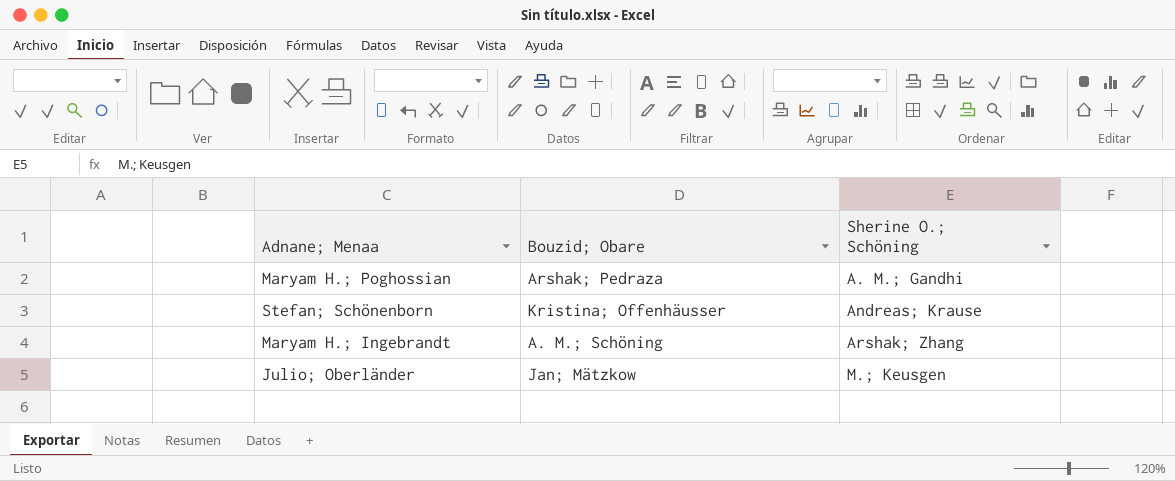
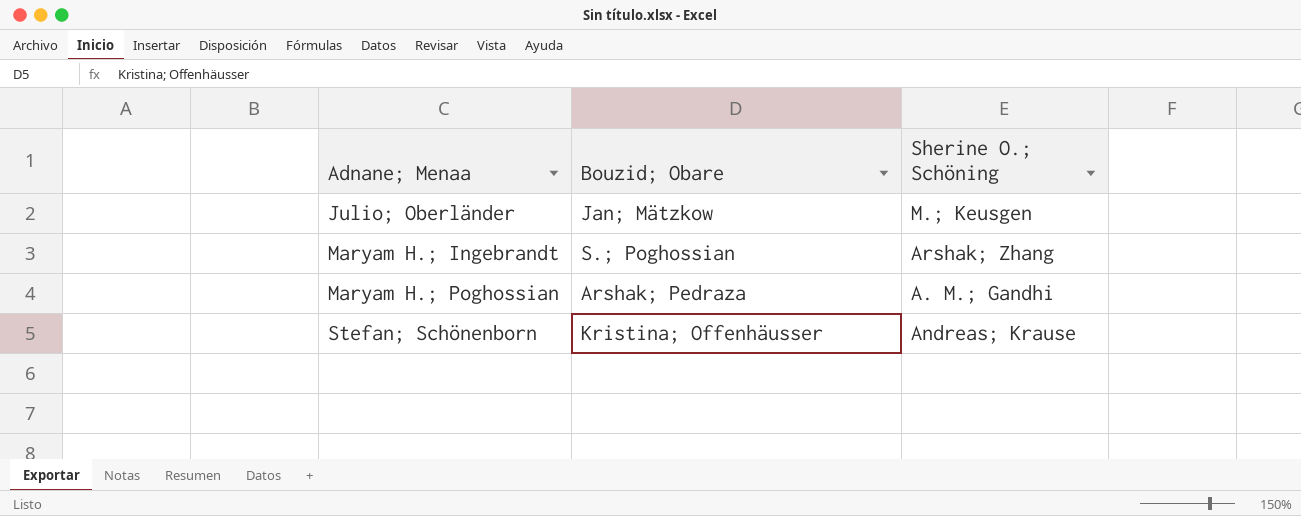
row order: Sherine O.; Schöning ascending -> Adnane; Menaa ascending
Maryam H.; Ingebrandt | Bouzid; Obare: A. M.; Schöning -> S.; Poghossian

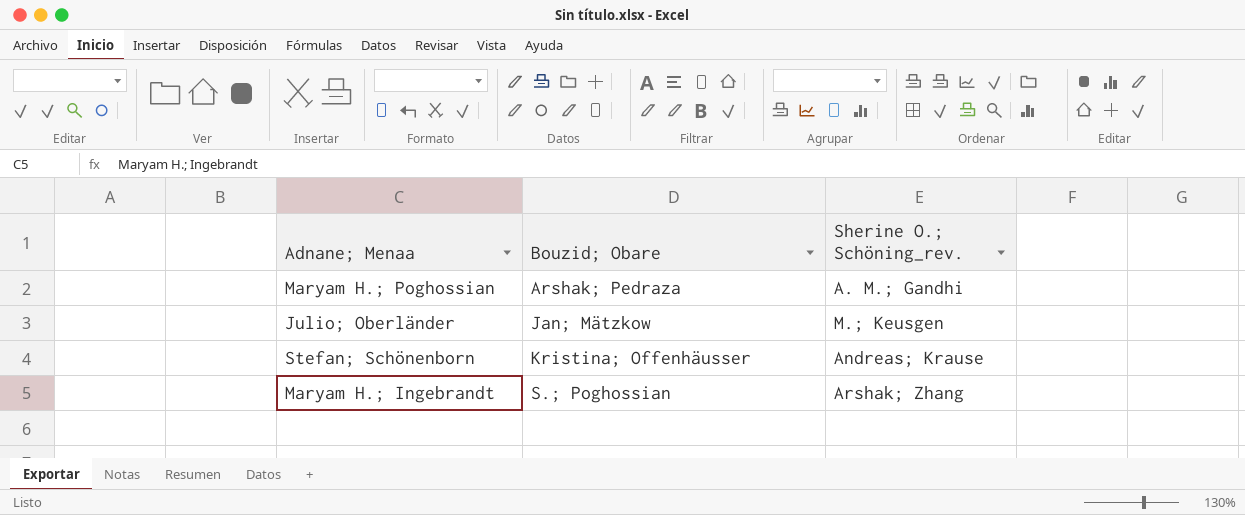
row order: Adnane; Menaa ascending -> Bouzid; Obare ascending
column name: Sherine O.; Schöning -> Sherine O.; Schöning_rev.

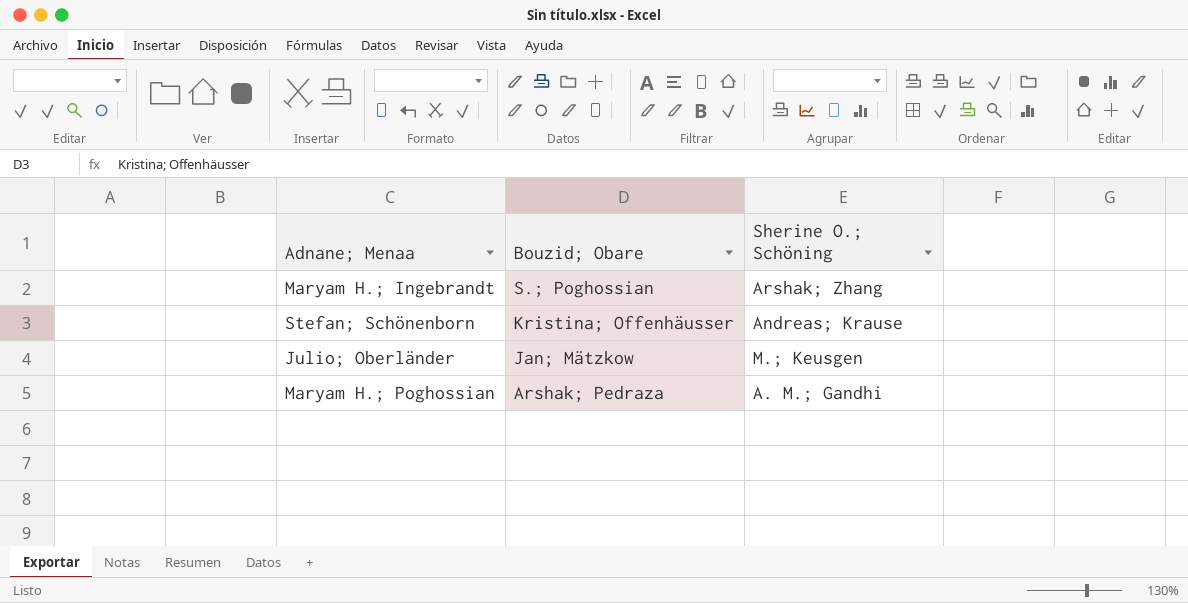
row order: Bouzid; Obare ascending -> Bouzid; Obare descending
column name: Sherine O.; Schöning_rev. -> Sherine O.; Schöning

